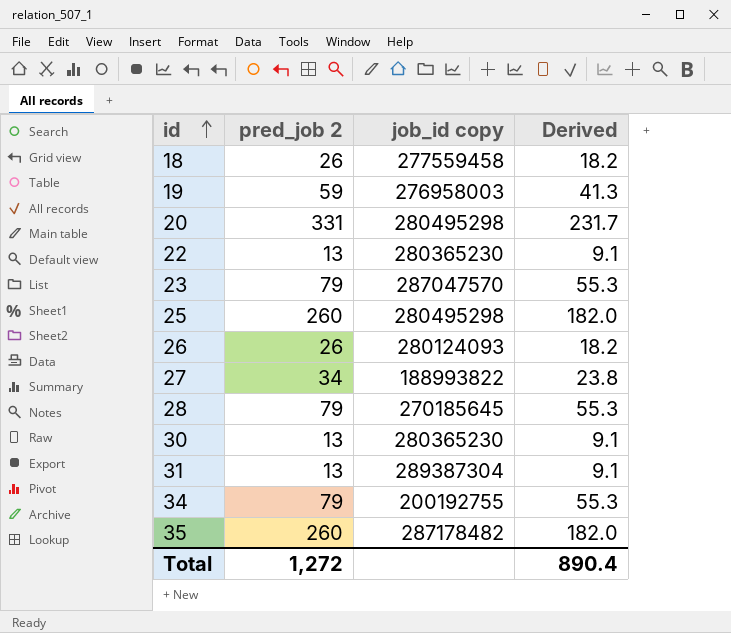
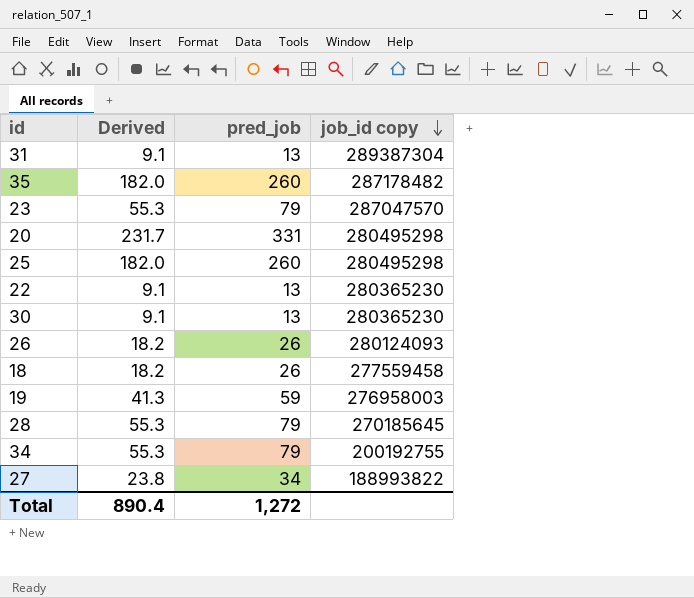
row order: id ascending -> job_id copy descending
column Derived | position: 4 -> 2
column name: pred_job 2 -> pred_job

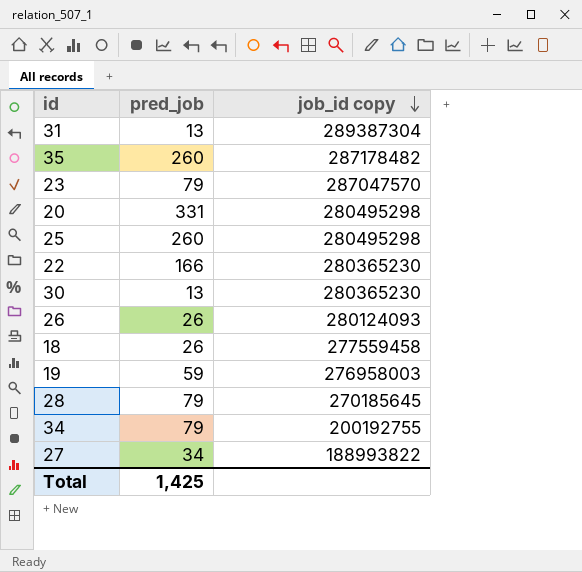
column Derived | formula: [pred_job] * 0.7 -> none
22 | pred_job: 13 -> 166
Total | pred_job: 1,272 -> 1,425

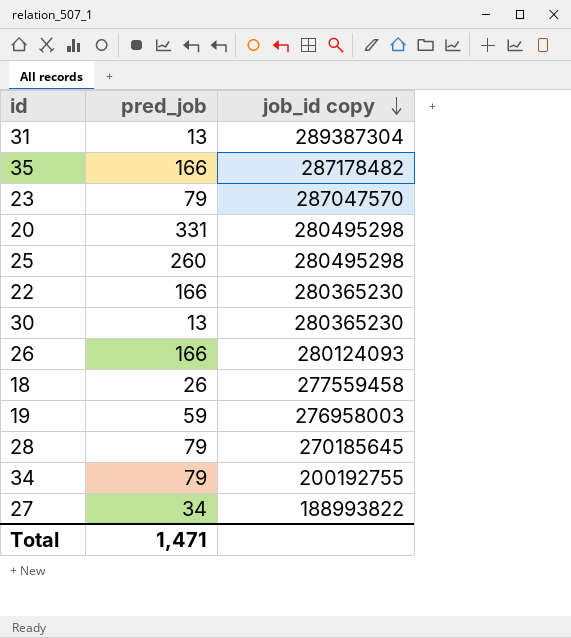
35 | pred_job: 260 -> 166
26 | pred_job: 26 -> 166
Total | pred_job: 1,425 -> 1,471

